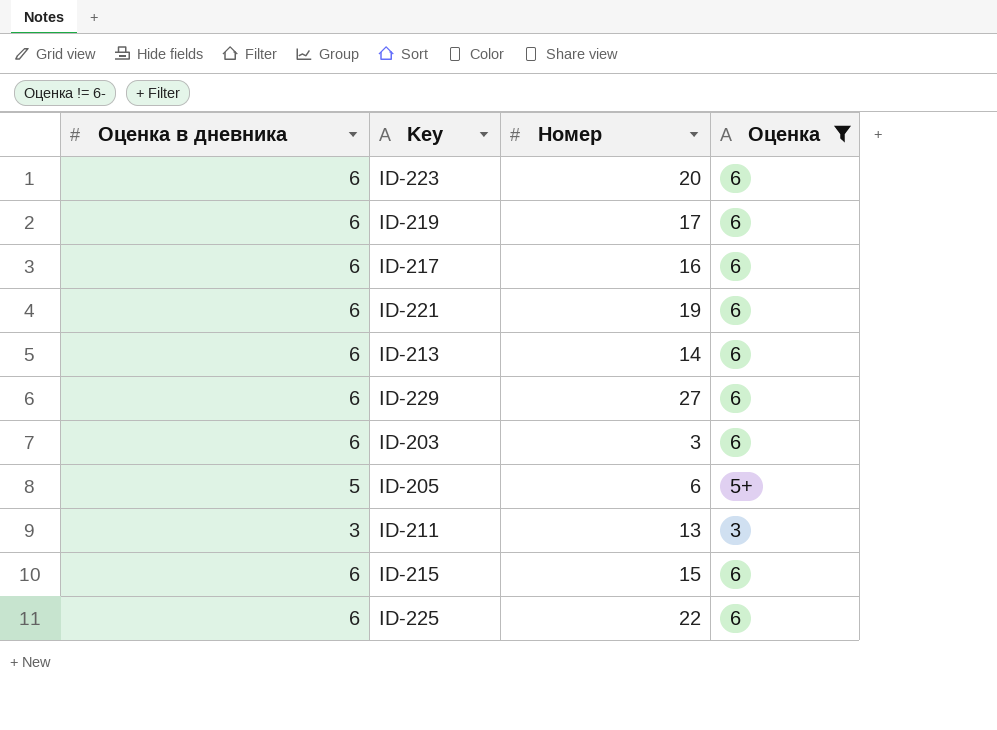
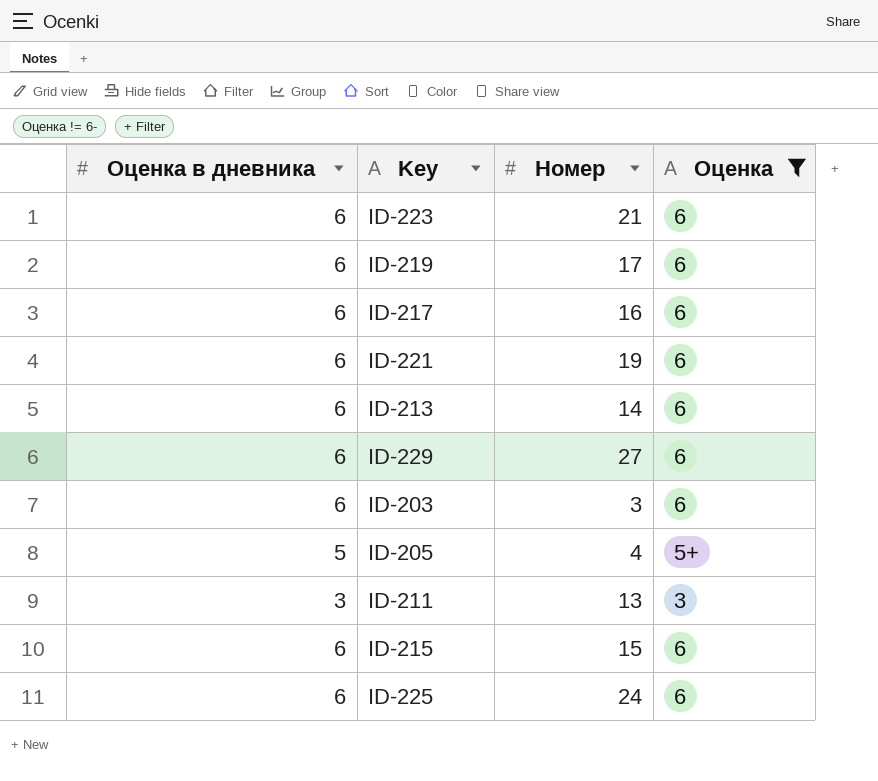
ID-223 | Номер: 20 -> 21
ID-205 | Номер: 6 -> 4
ID-225 | Номер: 22 -> 24

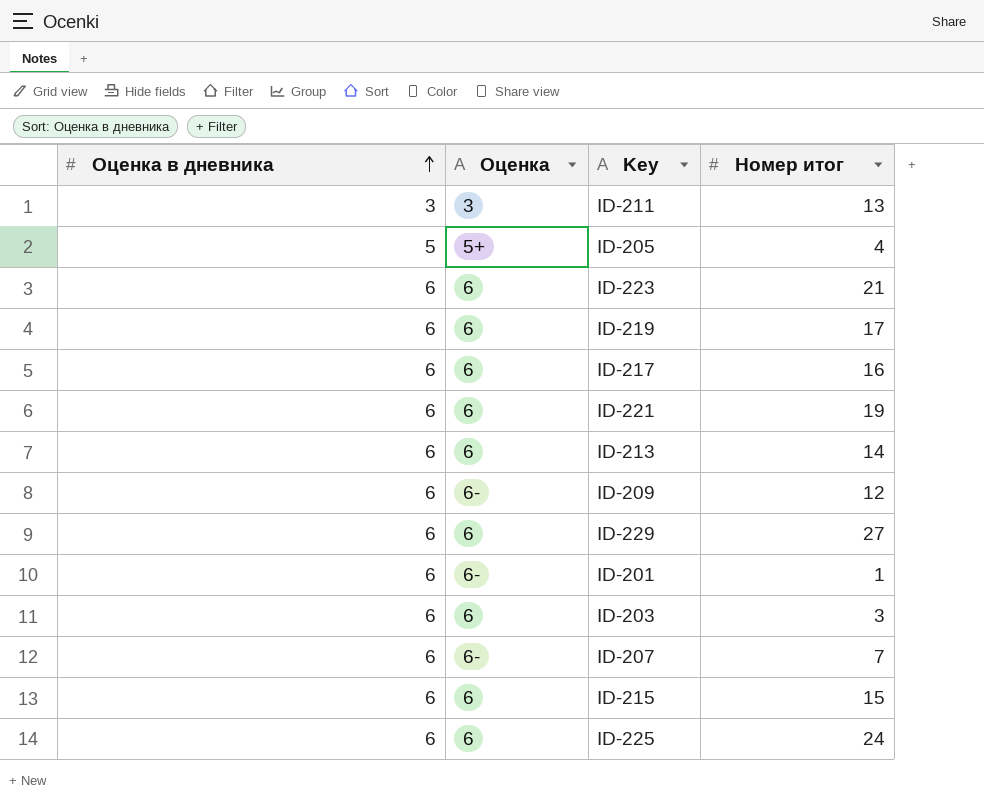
filter: Оценка != 6- -> none
row order: none -> Оценка в дневника ascending
column Оценка | position: 4 -> 2
column name: Номер -> Номер итог

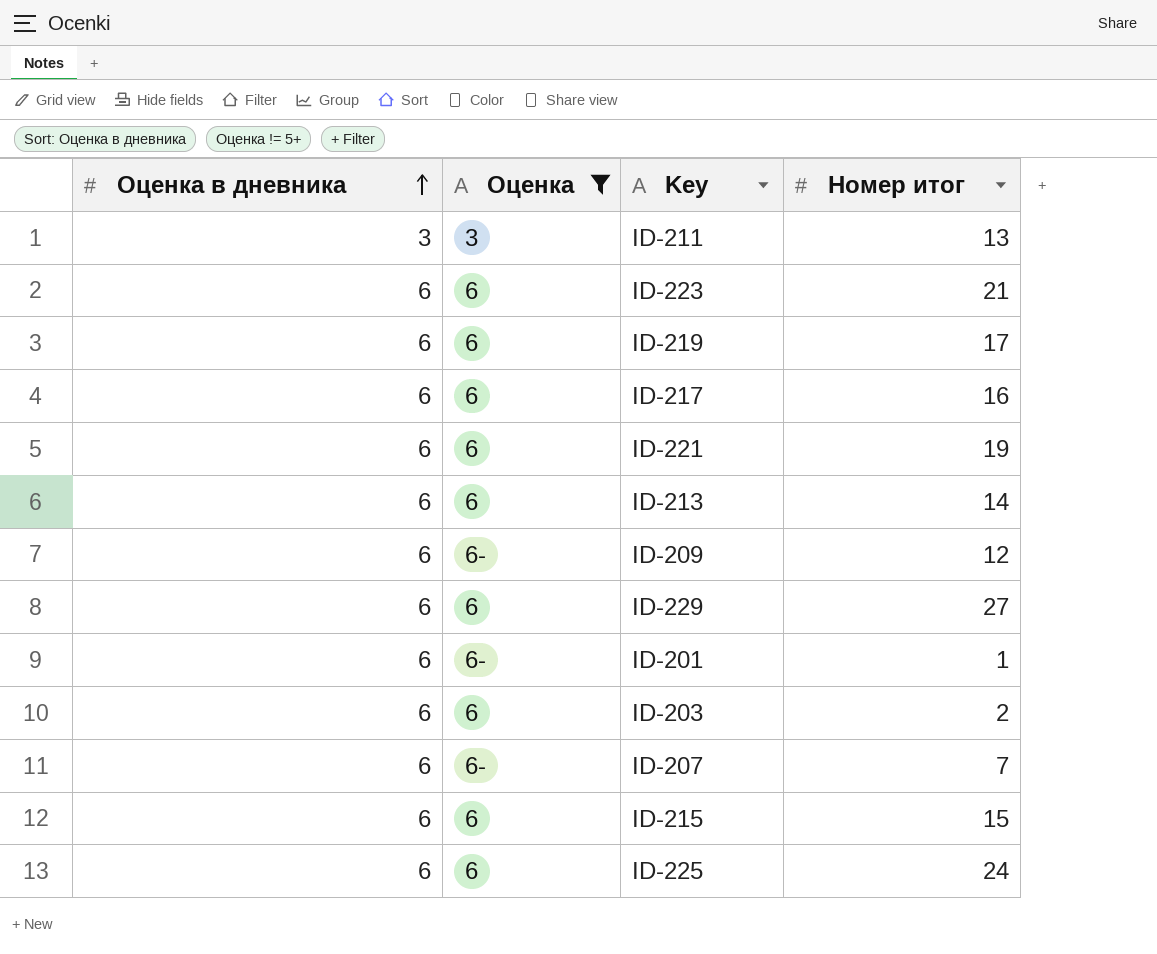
filter: none -> Оценка != 5+
ID-203 | Номер итог: 3 -> 2

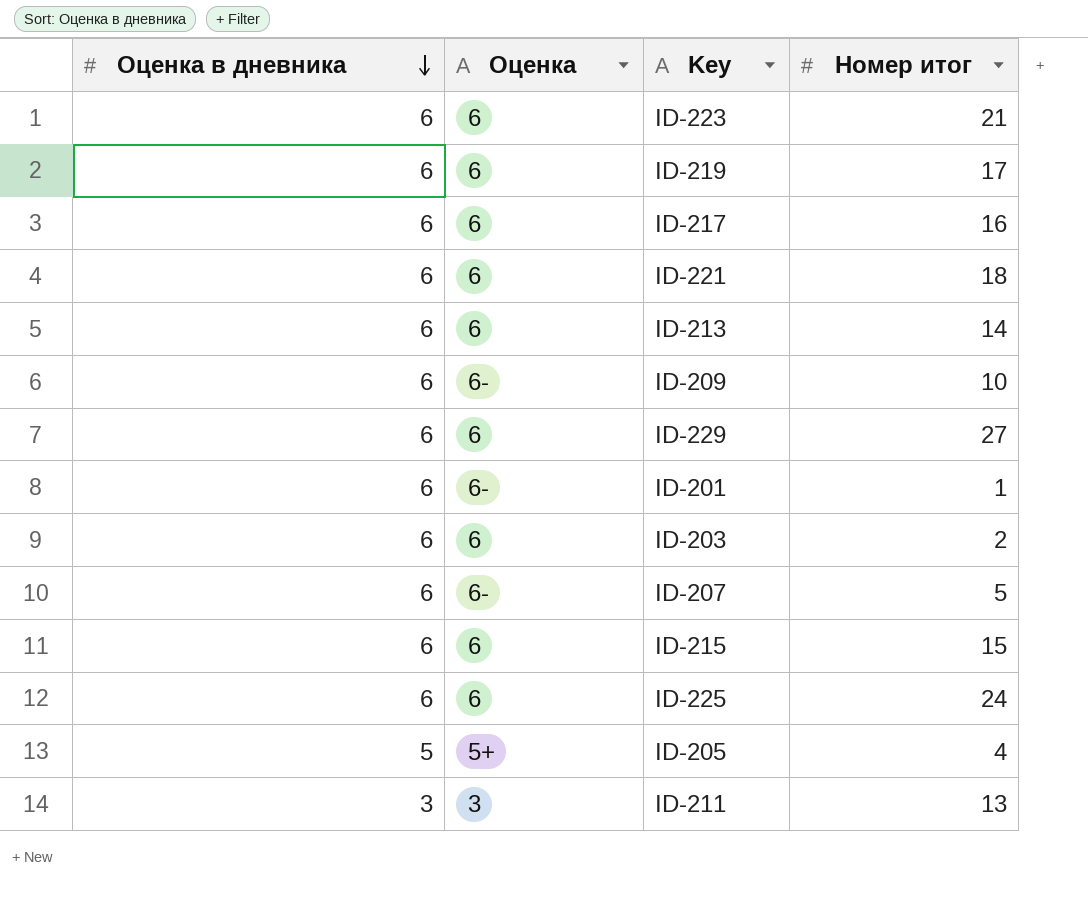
filter: Оценка != 5+ -> none
row order: Оценка в дневника ascending -> Оценка в дневника descending
ID-221 | Номер итог: 19 -> 18
ID-209 | Номер итог: 12 -> 10
ID-207 | Номер итог: 7 -> 5

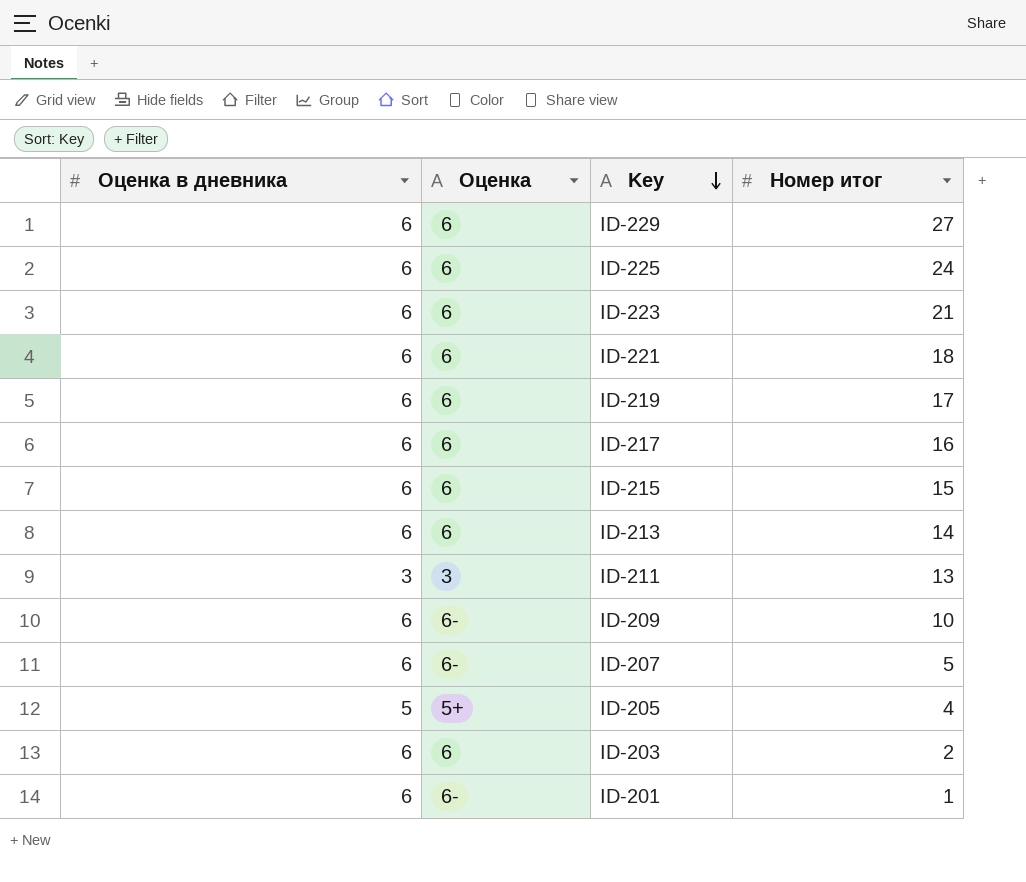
row order: Оценка в дневника descending -> Key descending

